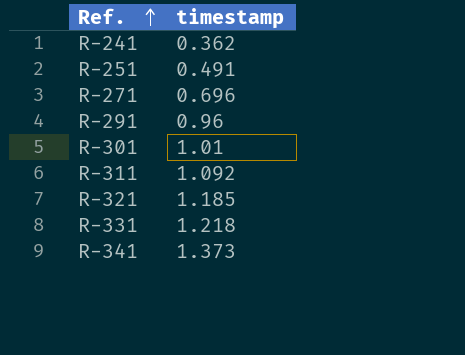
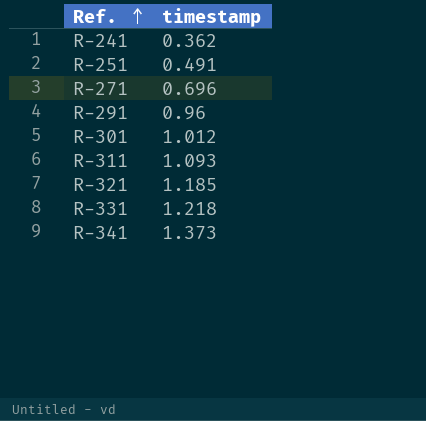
R-301 | timestamp: 1.01 -> 1.012
R-311 | timestamp: 1.092 -> 1.093

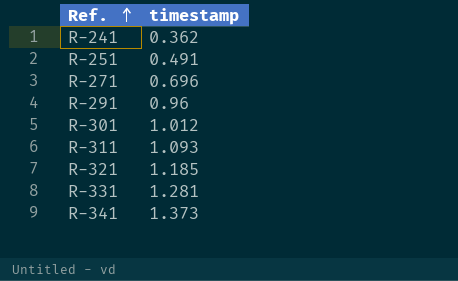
R-331 | timestamp: 1.218 -> 1.281

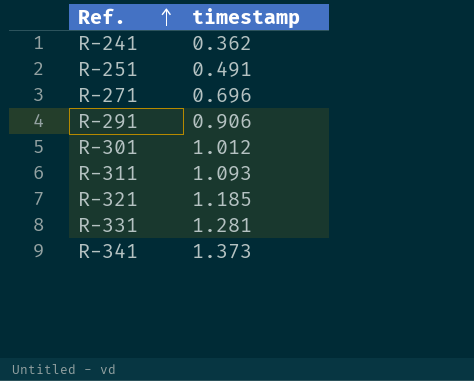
R-291 | timestamp: 0.96 -> 0.906

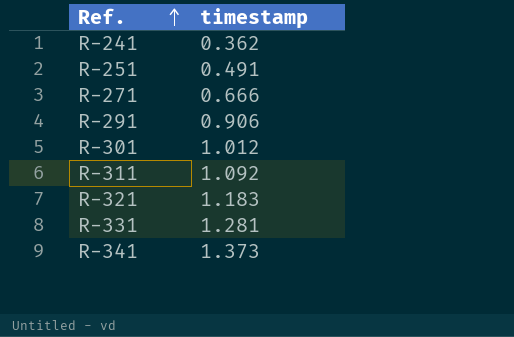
R-271 | timestamp: 0.696 -> 0.666
R-311 | timestamp: 1.093 -> 1.092
R-321 | timestamp: 1.185 -> 1.183

